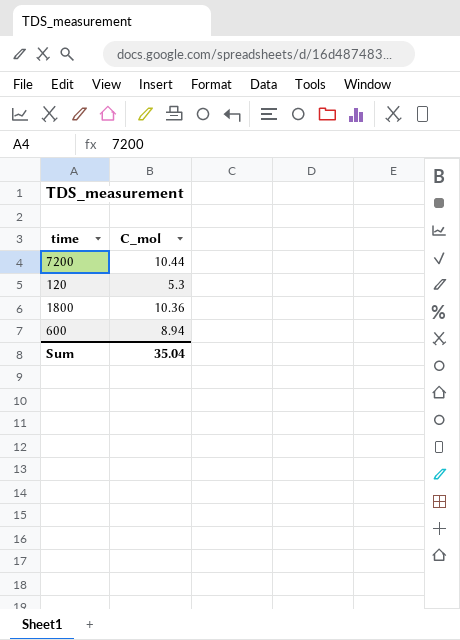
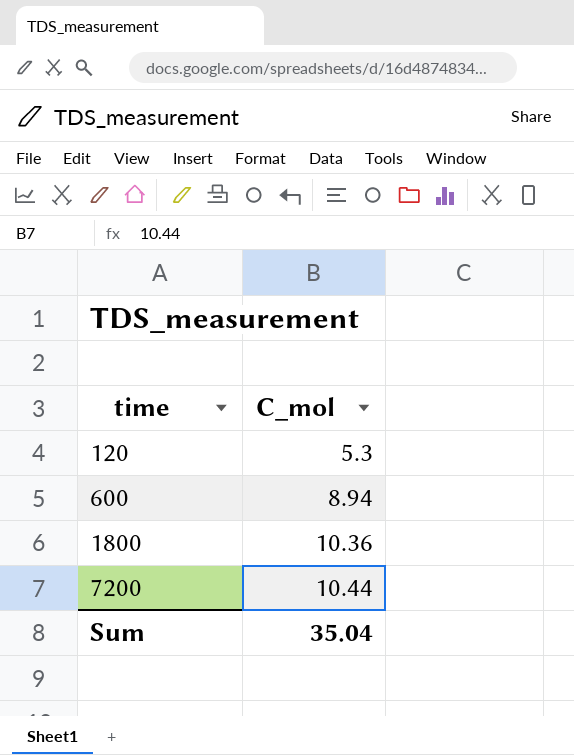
row order: none -> time ascending

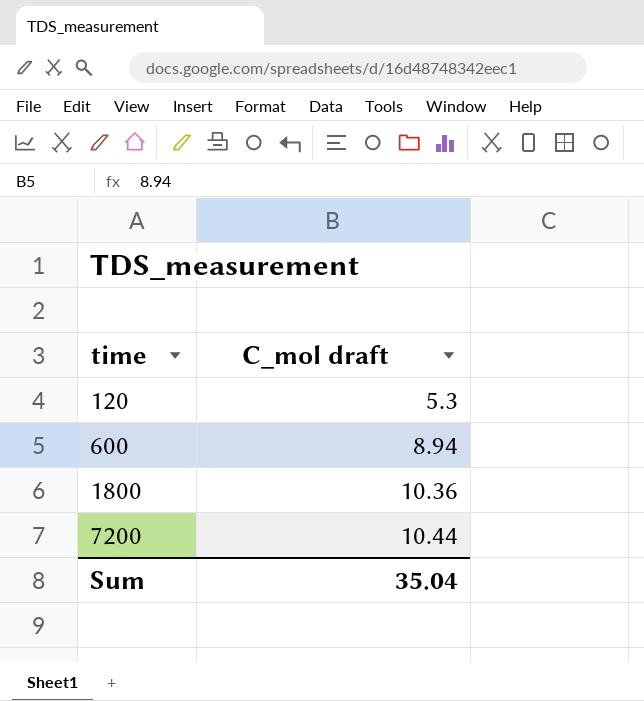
column name: C_mol -> C_mol draft

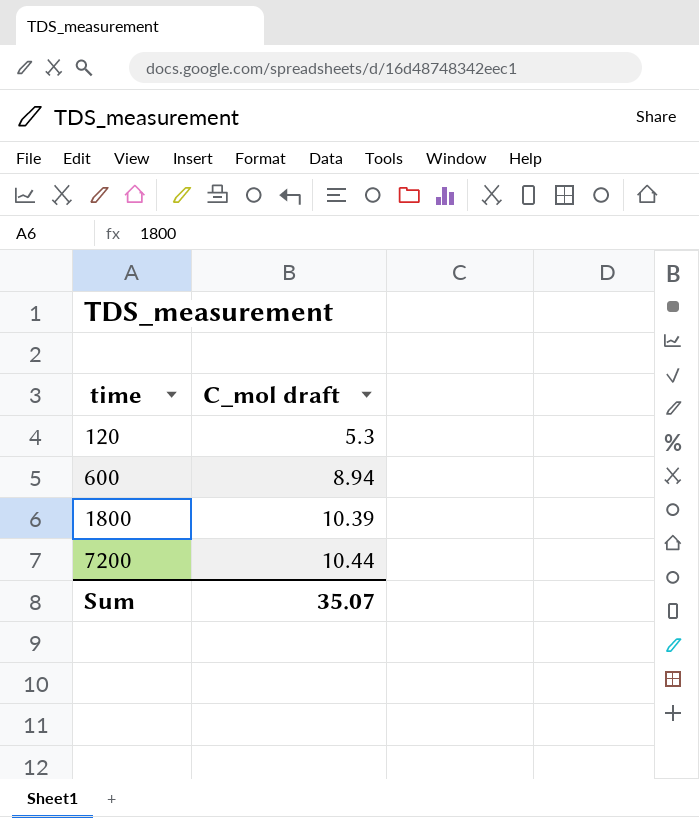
1800 | C_mol draft: 10.36 -> 10.39
Sum | C_mol draft: 35.04 -> 35.07

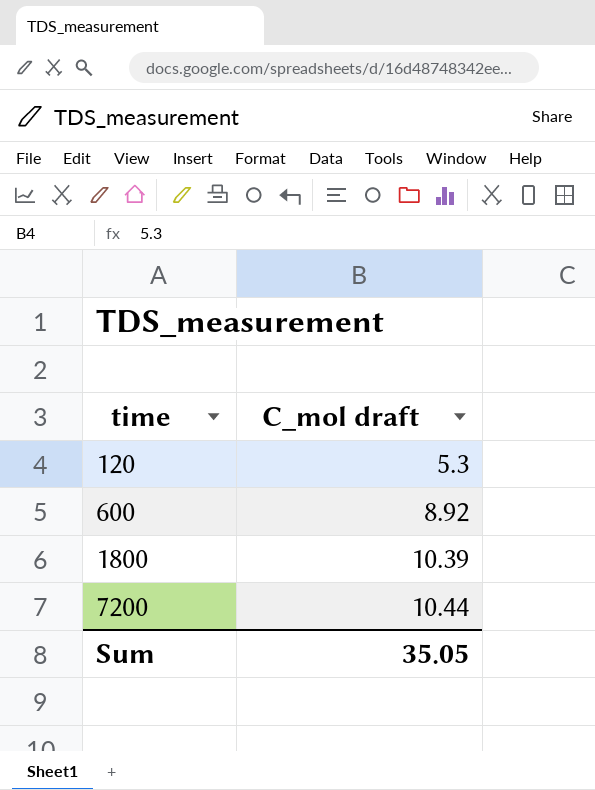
600 | C_mol draft: 8.94 -> 8.92
Sum | C_mol draft: 35.07 -> 35.05

